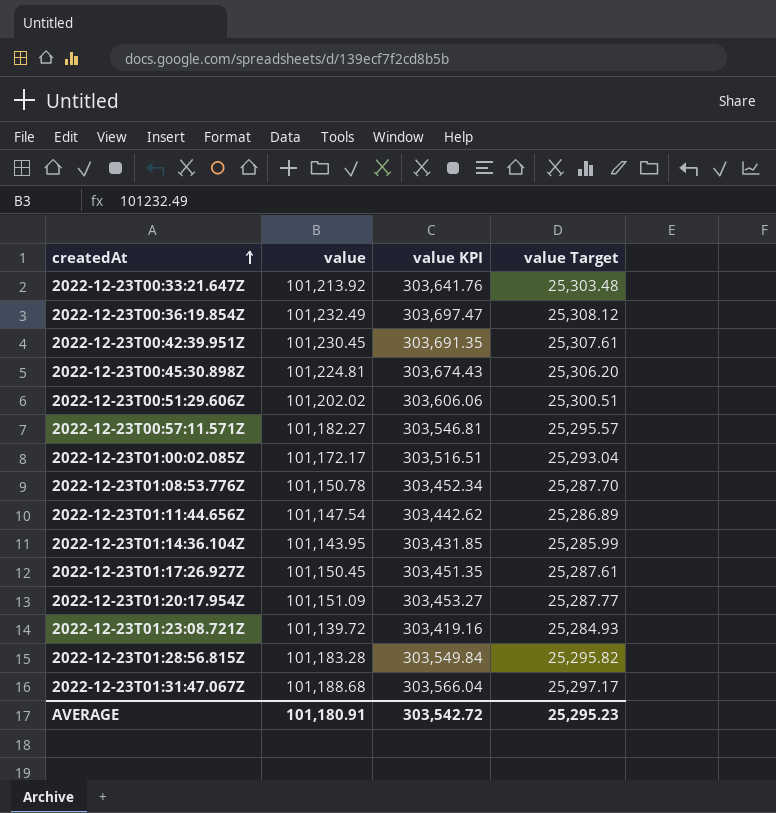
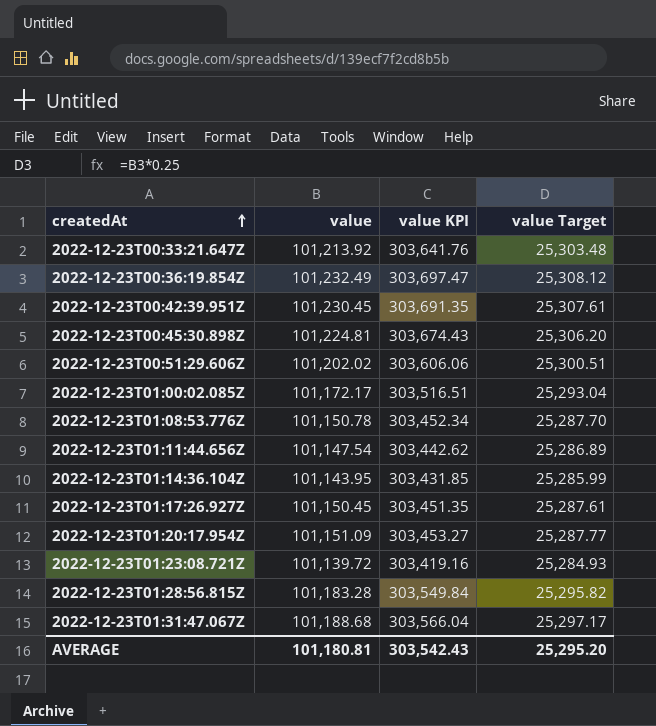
row 2022-12-23T00:57:11.571Z: 101,182.27 | 303,546.81 | 25,295.57 -> none
AVERAGE | value: 101,180.91 -> 101,180.81
AVERAGE | value KPI: 303,542.72 -> 303,542.43
AVERAGE | value Target: 25,295.23 -> 25,295.20

